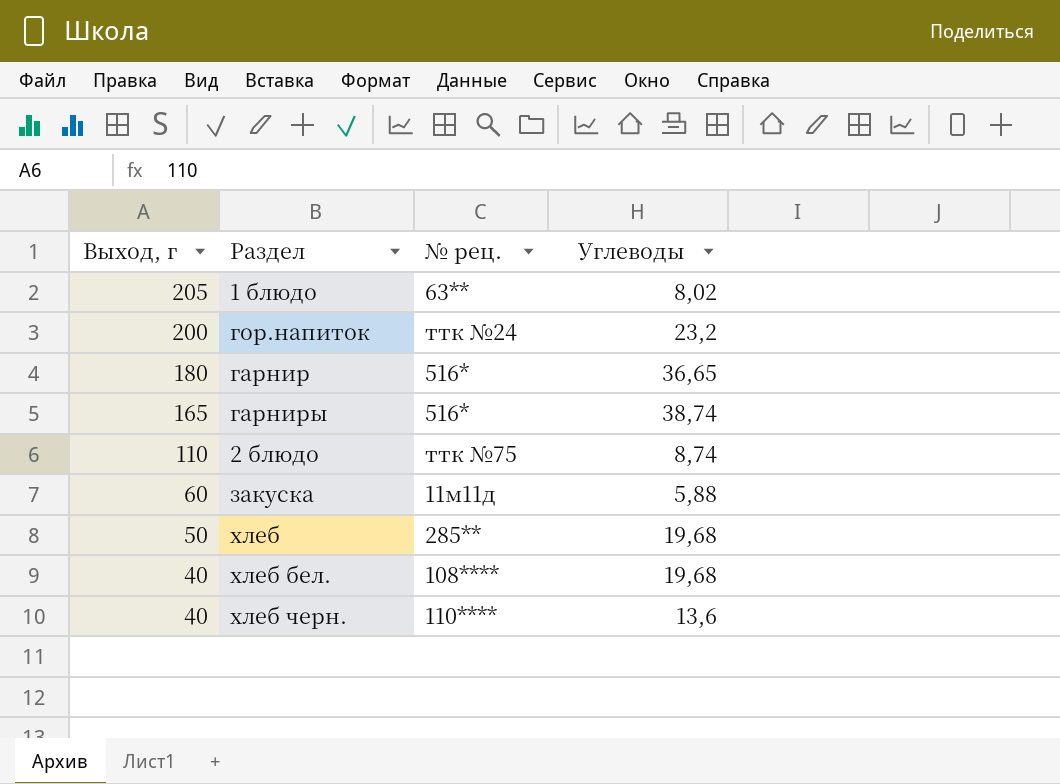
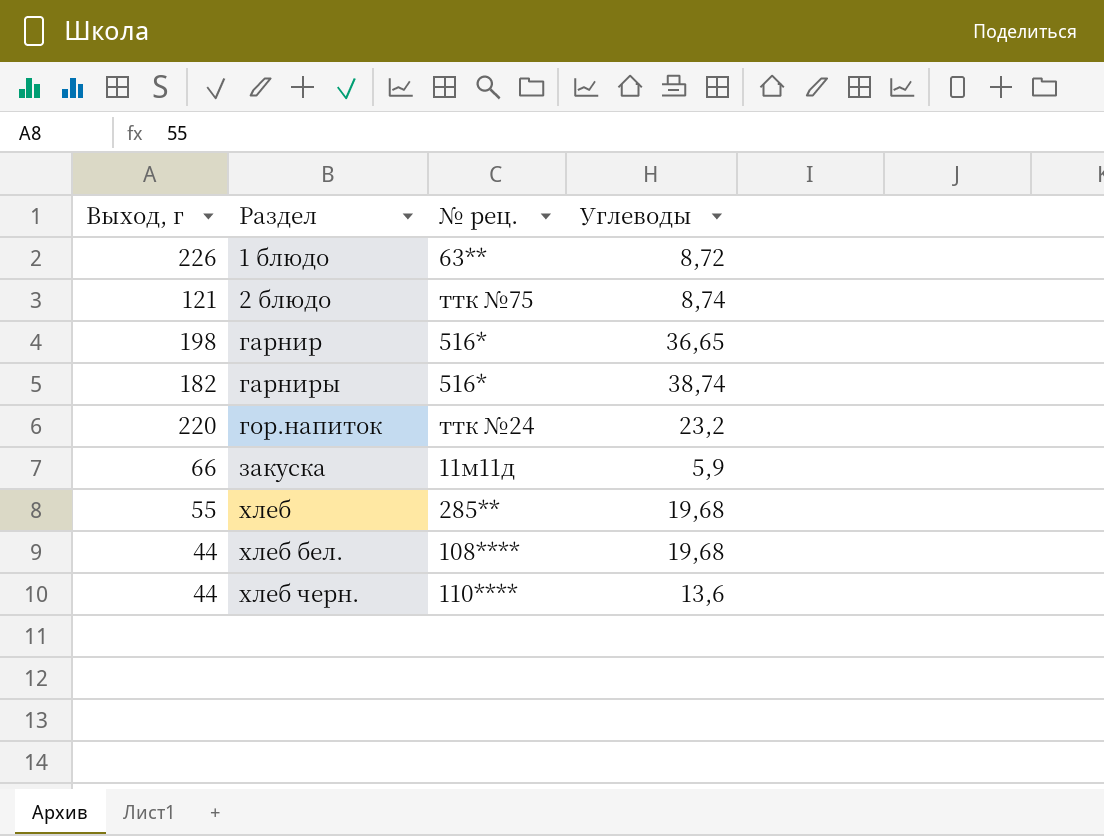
row order: Выход, г descending -> Раздел ascending
1 блюдо | Выход, г: 205 -> 226
1 блюдо | Углеводы: 8,02 -> 8,72
2 блюдо | Выход, г: 110 -> 121
гарнир | Выход, г: 180 -> 198
гарниры | Выход, г: 165 -> 182
гор.напиток | Выход, г: 200 -> 220
закуска | Выход, г: 60 -> 66
закуска | Углеводы: 5,88 -> 5,9
хлеб | Выход, г: 50 -> 55
хлеб бел. | Выход, г: 40 -> 44
хлеб черн. | Выход, г: 40 -> 44

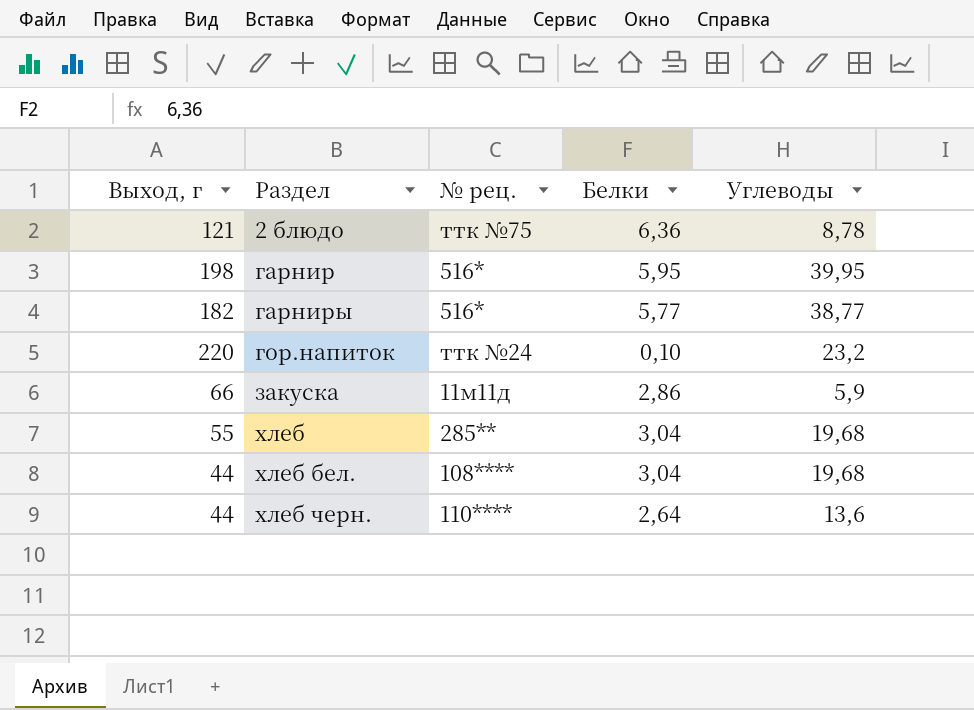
column Белки | position: none -> 4
row 1 блюдо: 226 | 63** | 8,72 -> none
2 блюдо | Углеводы: 8,74 -> 8,78
гарнир | Углеводы: 36,65 -> 39,95
гарниры | Углеводы: 38,74 -> 38,77

